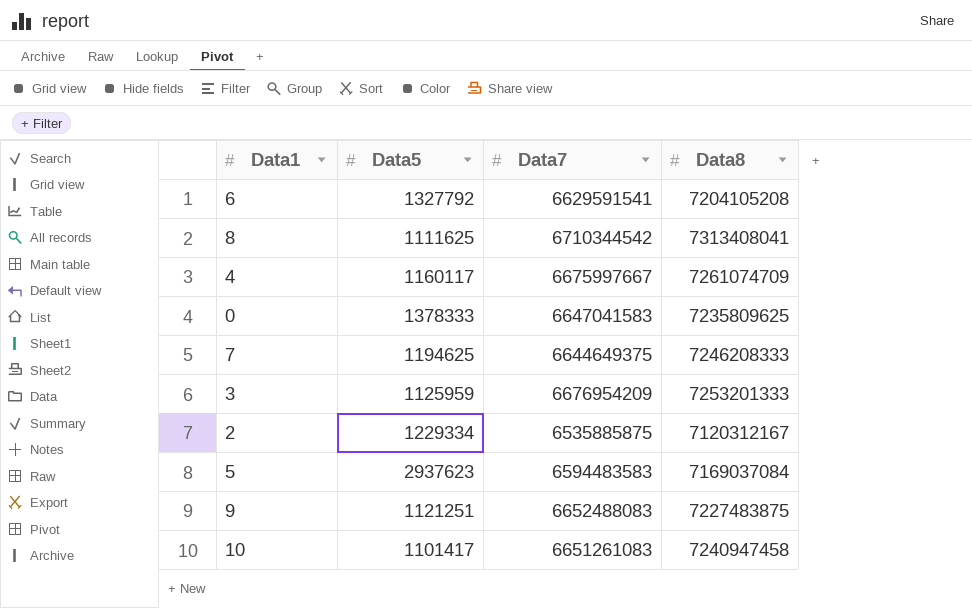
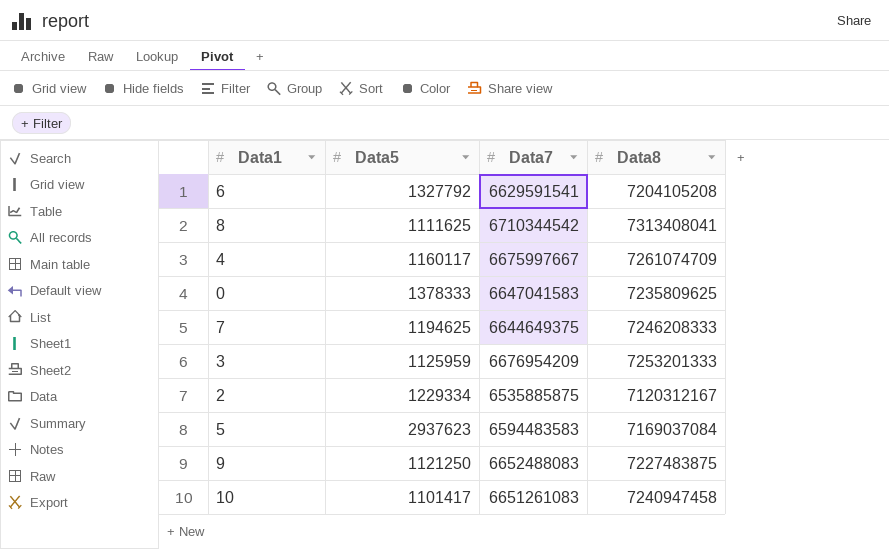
9 | Data5: 1121251 -> 1121250

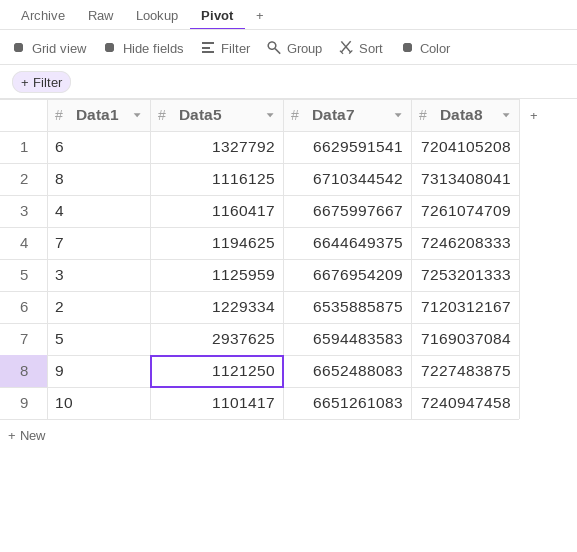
row 0: 1378333 | 6647041583 | 7235809625 -> none
8 | Data5: 1111625 -> 1116125
4 | Data5: 1160117 -> 1160417
5 | Data5: 2937623 -> 2937625

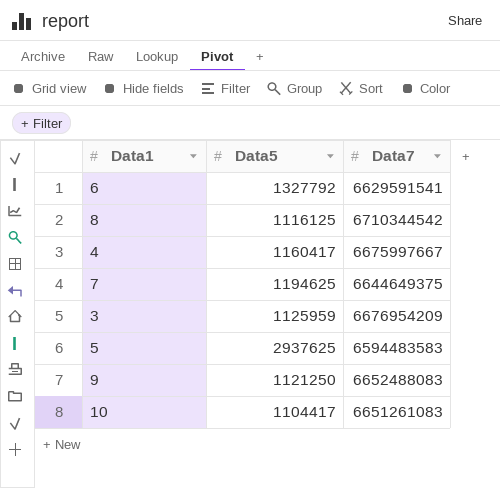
column Data8 | position: 4 -> none
row 2: 1229334 | 6535885875 | 7120312167 -> none
10 | Data5: 1101417 -> 1104417

